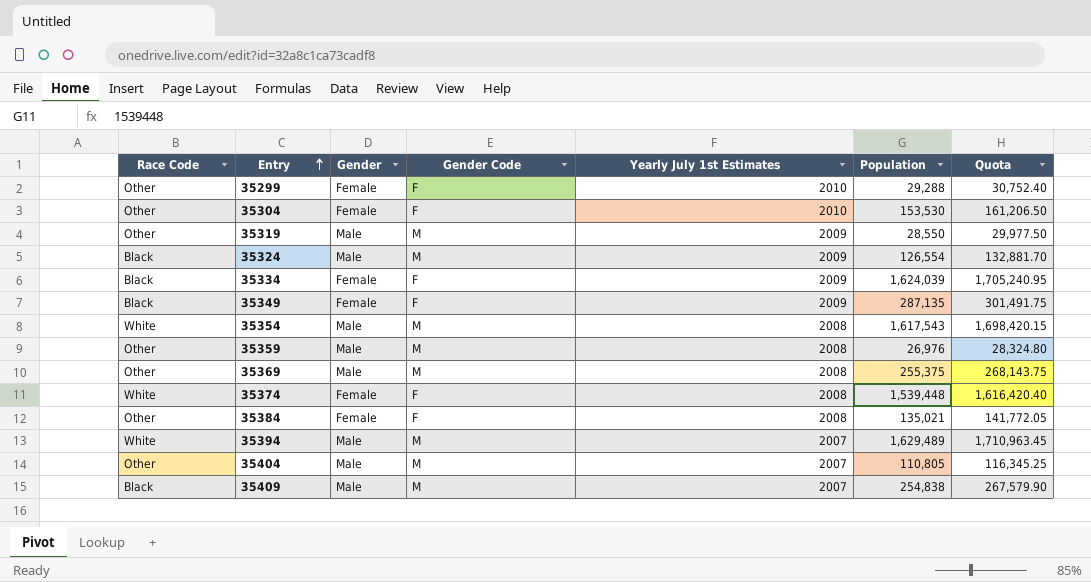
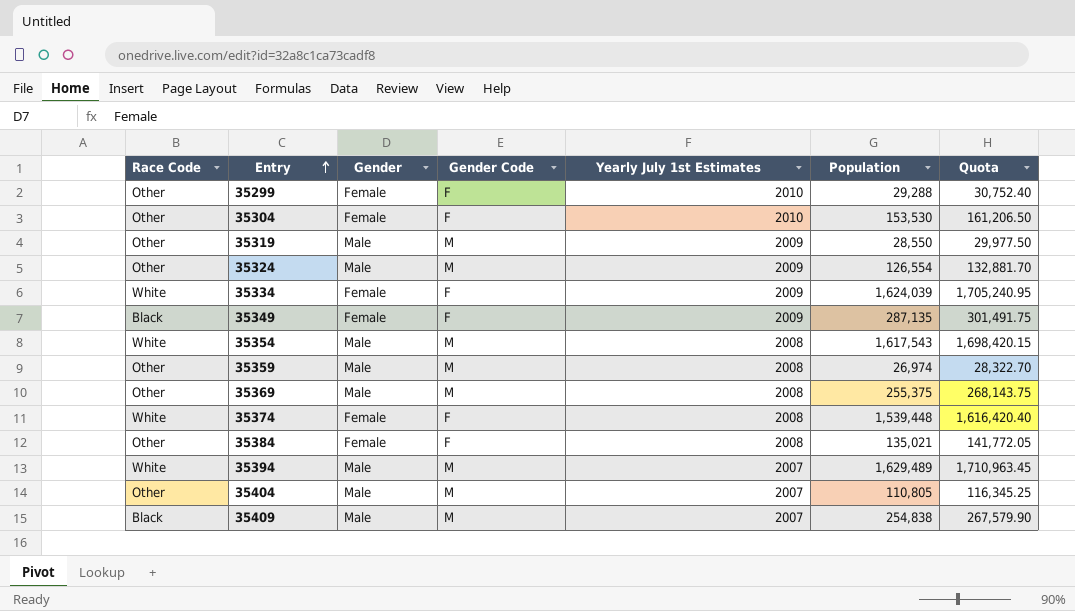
35324 | Race Code: Black -> Other
35334 | Race Code: Black -> White
35359 | Population: 26,976 -> 26,974
35359 | Quota: 28,324.80 -> 28,322.70

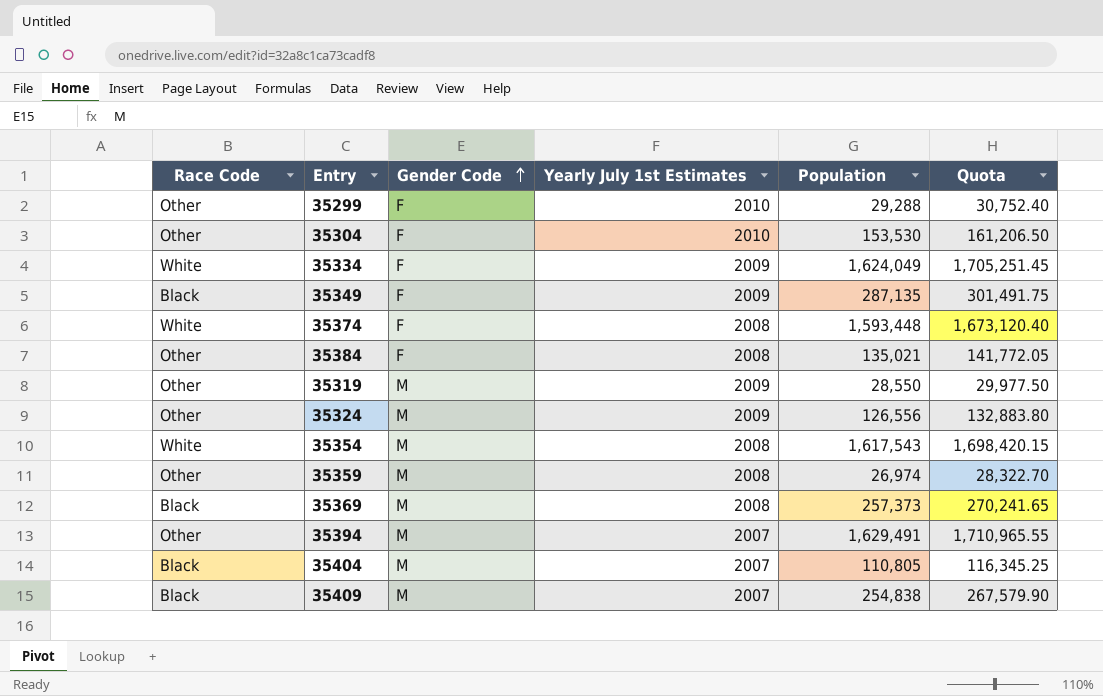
row order: Entry ascending -> Gender Code ascending
column Gender | position: 3 -> none
35334 | Population: 1,624,039 -> 1,624,049
35334 | Quota: 1,705,240.95 -> 1,705,251.45
35374 | Population: 1,539,448 -> 1,593,448
35374 | Quota: 1,616,420.40 -> 1,673,120.40
35324 | Population: 126,554 -> 126,556
35324 | Quota: 132,881.70 -> 132,883.80
35369 | Race Code: Other -> Black
35369 | Population: 255,375 -> 257,373
35369 | Quota: 268,143.75 -> 270,241.65
35394 | Race Code: White -> Other
35394 | Population: 1,629,489 -> 1,629,491
35394 | Quota: 1,710,963.45 -> 1,710,965.55
35404 | Race Code: Other -> Black

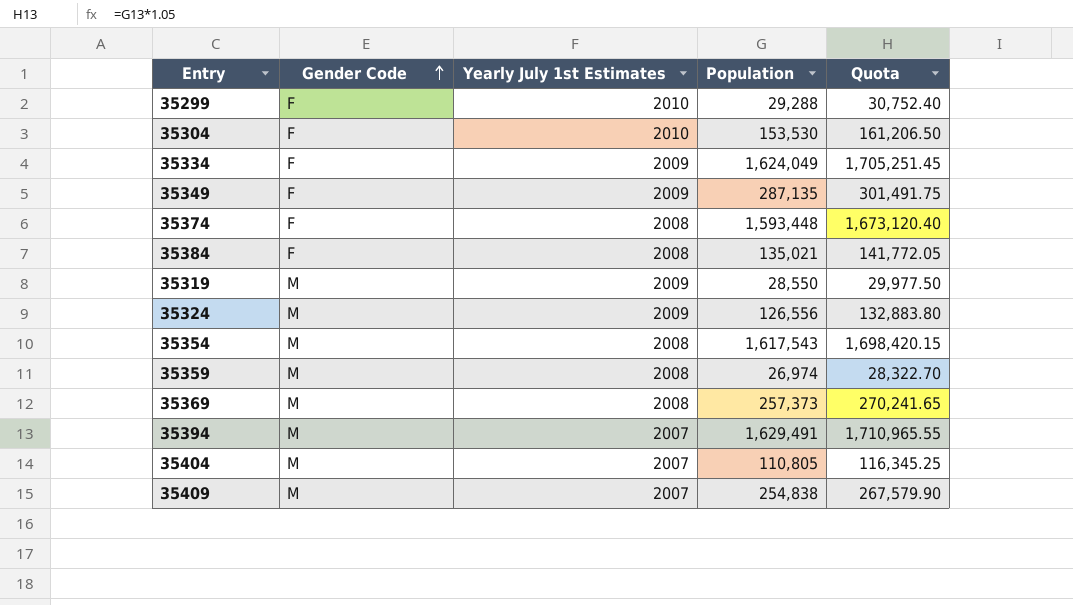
column Race Code | position: 1 -> none

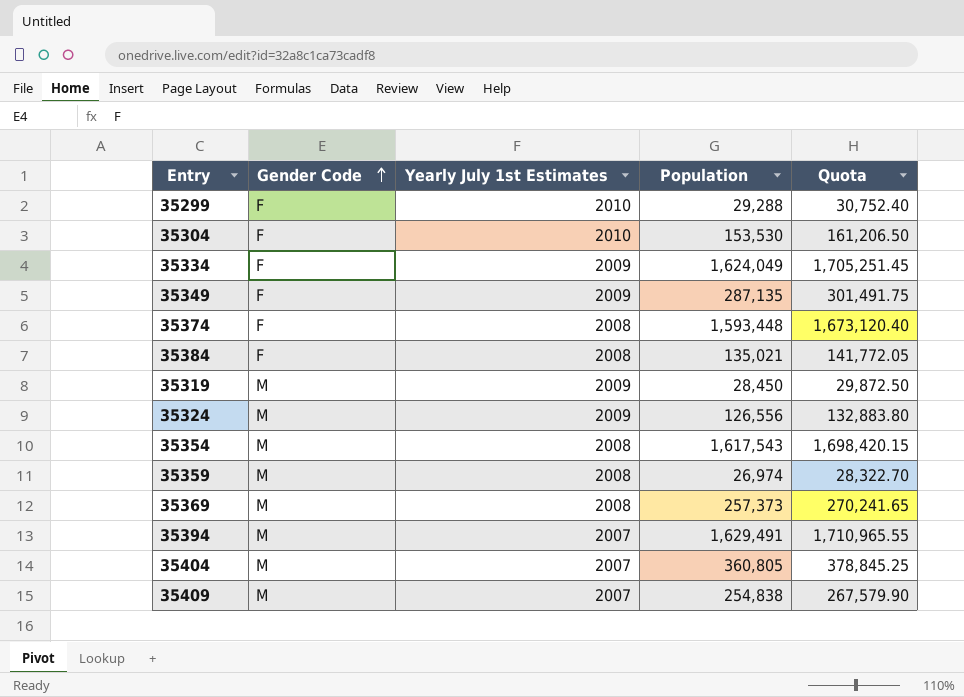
35319 | Population: 28,550 -> 28,450
35319 | Quota: 29,977.50 -> 29,872.50
35404 | Population: 110,805 -> 360,805
35404 | Quota: 116,345.25 -> 378,845.25

